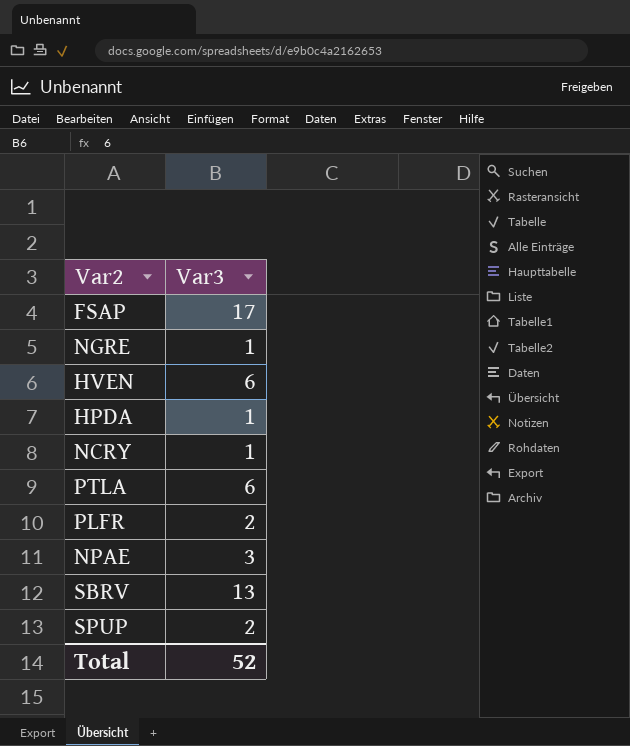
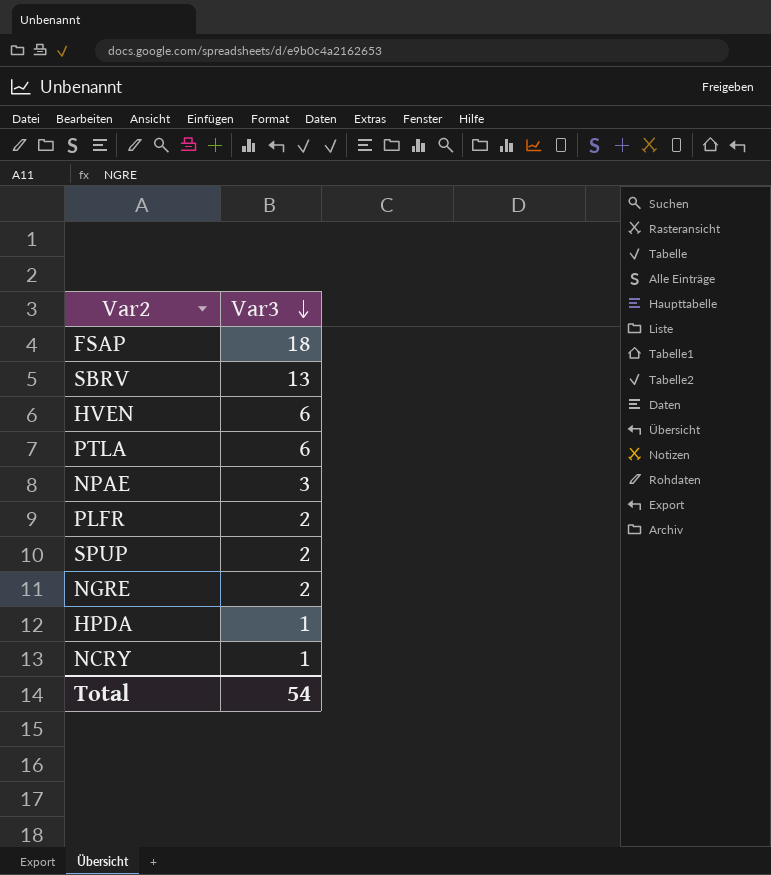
row order: none -> Var3 descending
FSAP | Var3: 17 -> 18
NGRE | Var3: 1 -> 2
Total | Var3: 52 -> 54

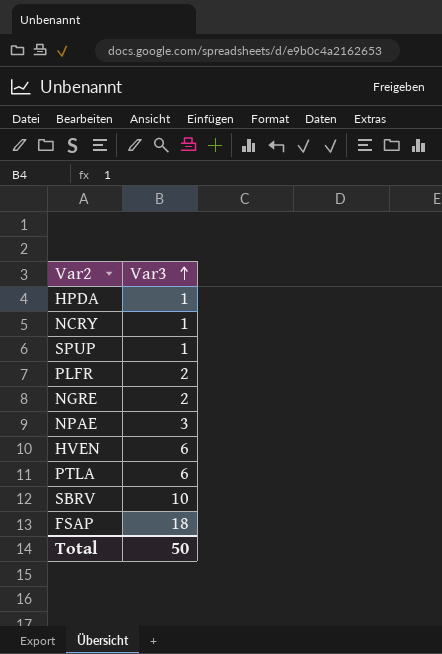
row order: Var3 descending -> Var3 ascending
SPUP | Var3: 2 -> 1
SBRV | Var3: 13 -> 10
Total | Var3: 54 -> 50

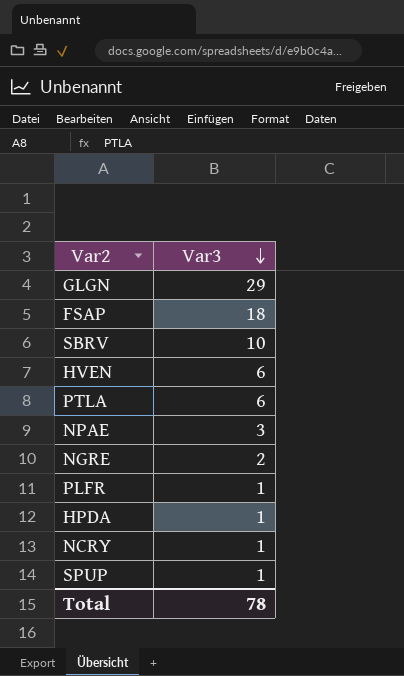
row order: Var3 ascending -> Var3 descending
row GLGN: none -> 29
PLFR | Var3: 2 -> 1
Total | Var3: 50 -> 78

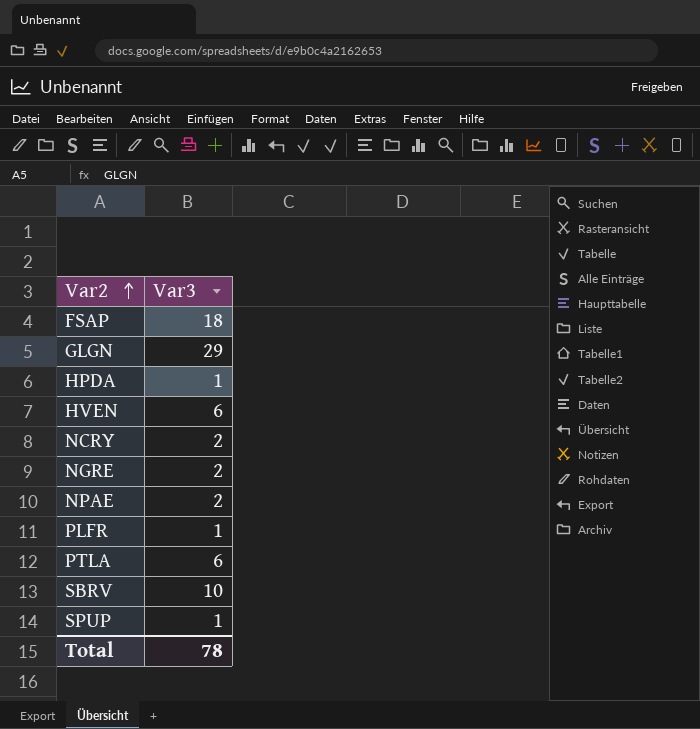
row order: Var3 descending -> Var2 ascending
NCRY | Var3: 1 -> 2
NPAE | Var3: 3 -> 2

